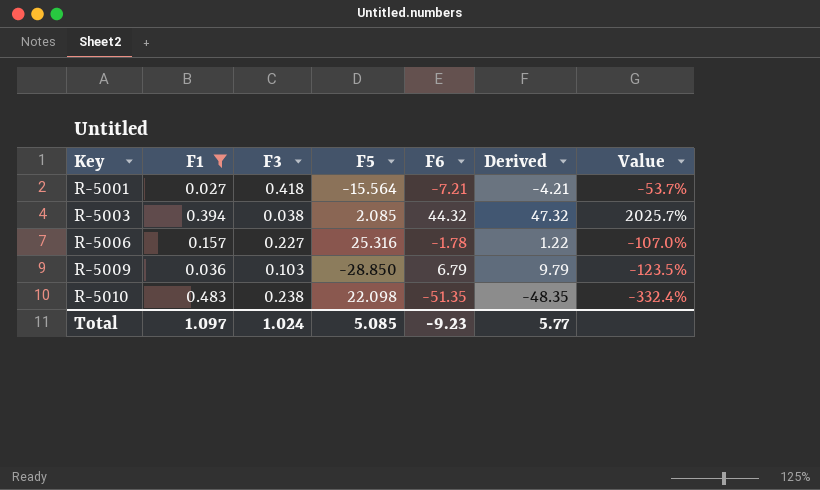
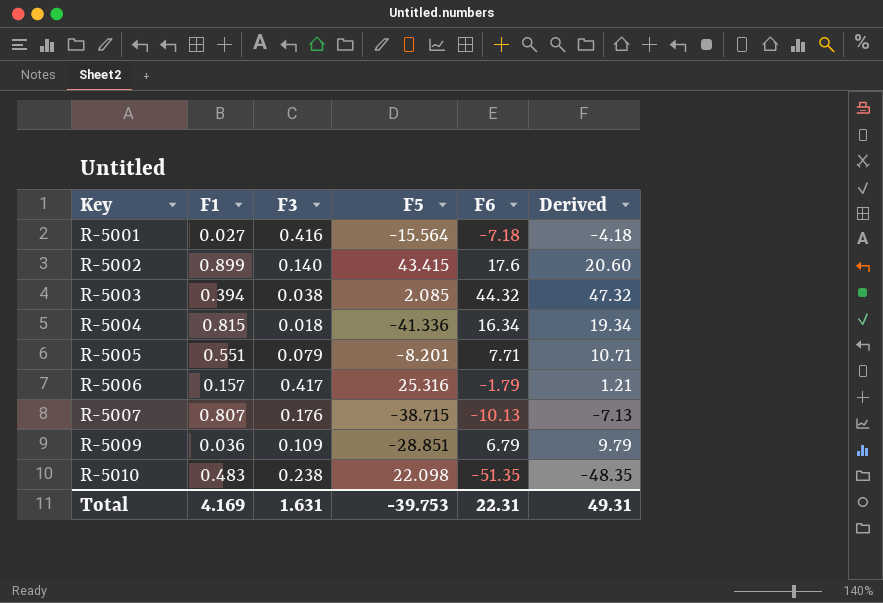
filter: F1 <= 0.483 -> none
column Value | formula: ([F6] - [F5]) / [F5] -> none
R-5001 | F3: 0.418 -> 0.416
R-5001 | F6: -7.21 -> -7.18
R-5001 | Derived: -4.21 -> -4.18
R-5006 | F3: 0.227 -> 0.417
R-5006 | F6: -1.78 -> -1.79
R-5006 | Derived: 1.22 -> 1.21
R-5009 | F3: 0.103 -> 0.109
R-5009 | F5: -28.850 -> -28.851
Total | F1: 1.097 -> 4.169
Total | F3: 1.024 -> 1.631
Total | F5: 5.085 -> -39.753
Total | F6: -9.23 -> 22.31
Total | Derived: 5.77 -> 49.31

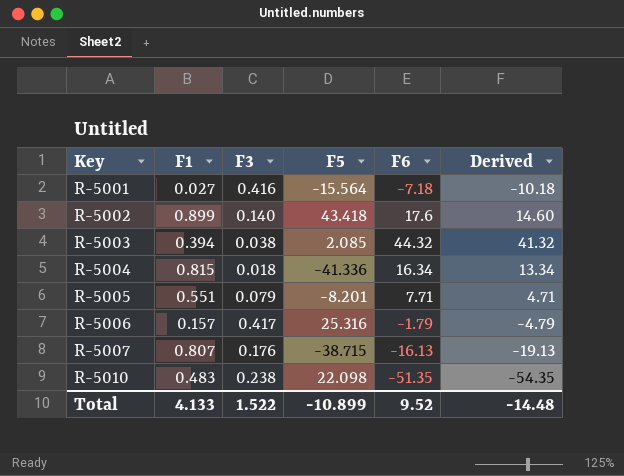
column Derived | formula: [F6] + 3 -> [F6] - 3
row R-5009: 0.036 | 0.109 | -28.851 | 6.79 | 9.79 -> none
R-5002 | F5: 43.415 -> 43.418
R-5007 | F6: -10.13 -> -16.13
Total | F1: 4.169 -> 4.133
Total | F3: 1.631 -> 1.522
Total | F5: -39.753 -> -10.899
Total | F6: 22.31 -> 9.52
Total | Derived: 49.31 -> -14.48

